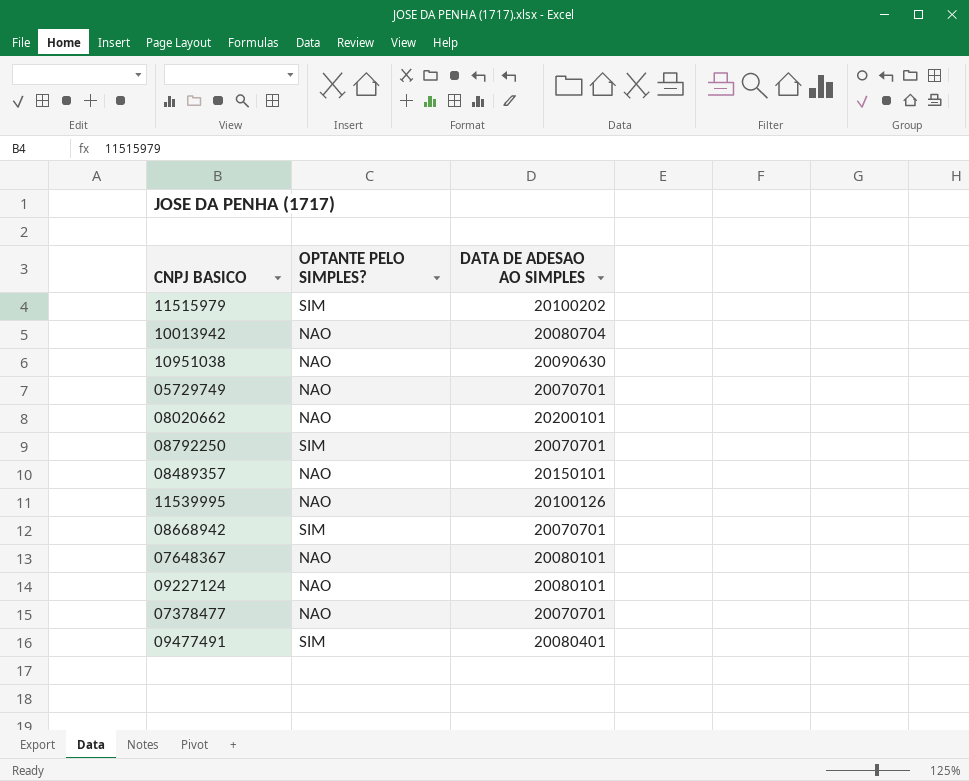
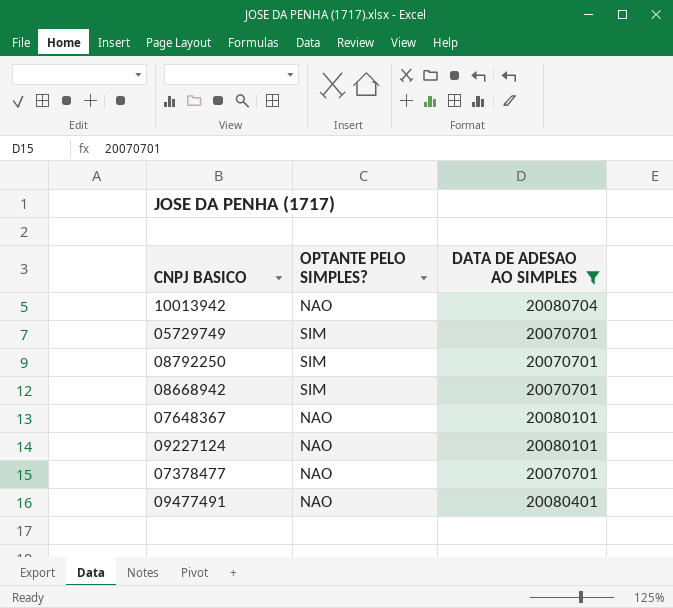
filter: none -> DATA DE ADESAO AO SIMPLES <= 20080704
05729749 | OPTANTE PELO SIMPLES?: NAO -> SIM
09477491 | OPTANTE PELO SIMPLES?: SIM -> NAO

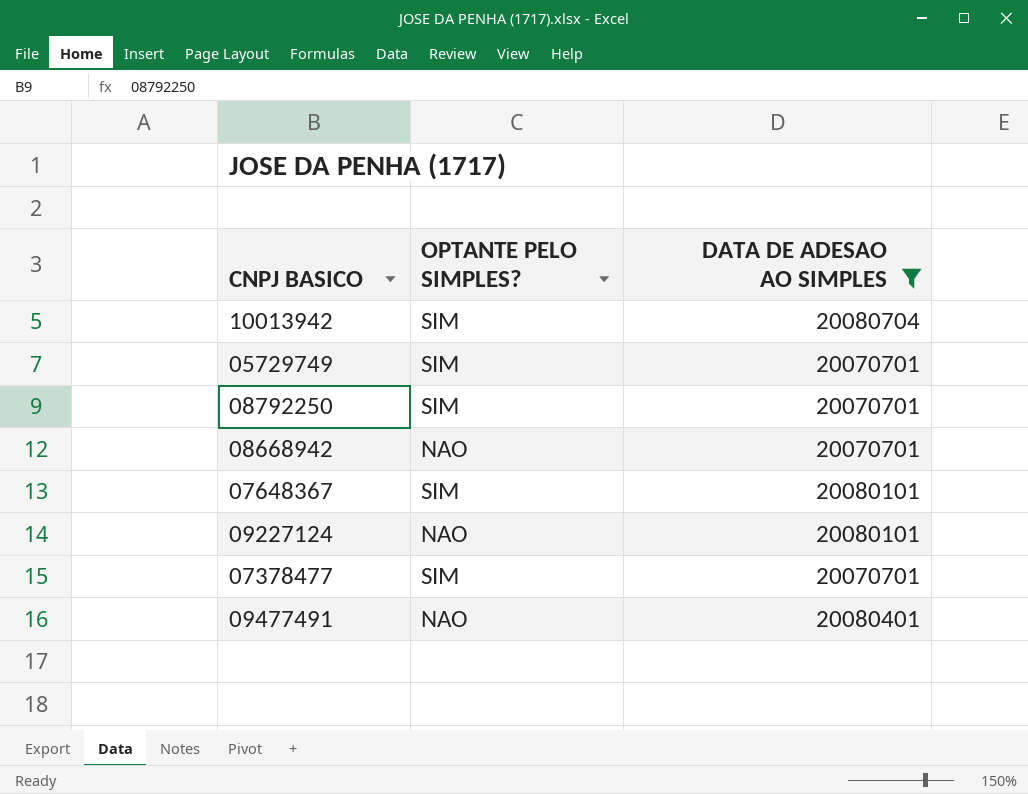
10013942 | OPTANTE PELO SIMPLES?: NAO -> SIM
08668942 | OPTANTE PELO SIMPLES?: SIM -> NAO
07648367 | OPTANTE PELO SIMPLES?: NAO -> SIM
07378477 | OPTANTE PELO SIMPLES?: NAO -> SIM

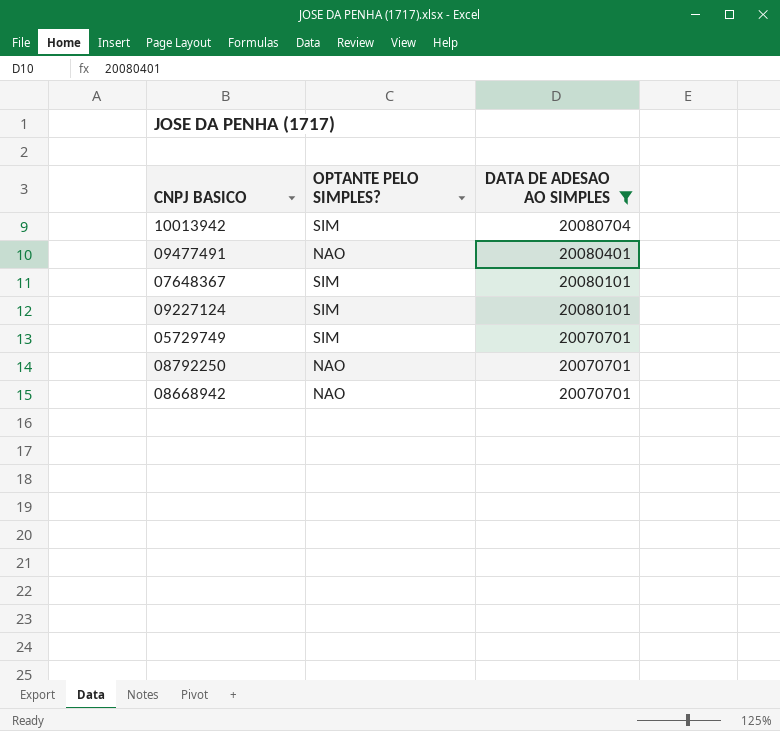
row order: none -> DATA DE ADESAO AO SIMPLES descending
row 07378477: SIM | 20070701 -> none
09227124 | OPTANTE PELO SIMPLES?: NAO -> SIM
08792250 | OPTANTE PELO SIMPLES?: SIM -> NAO

